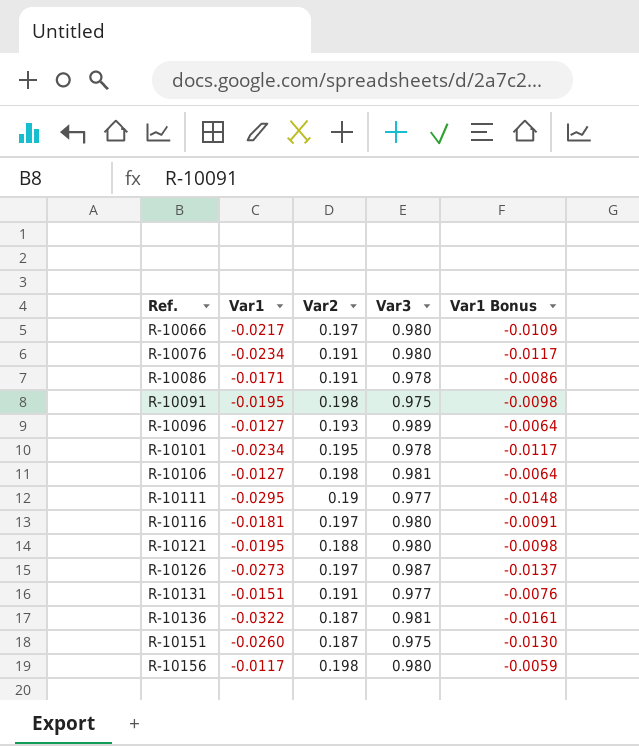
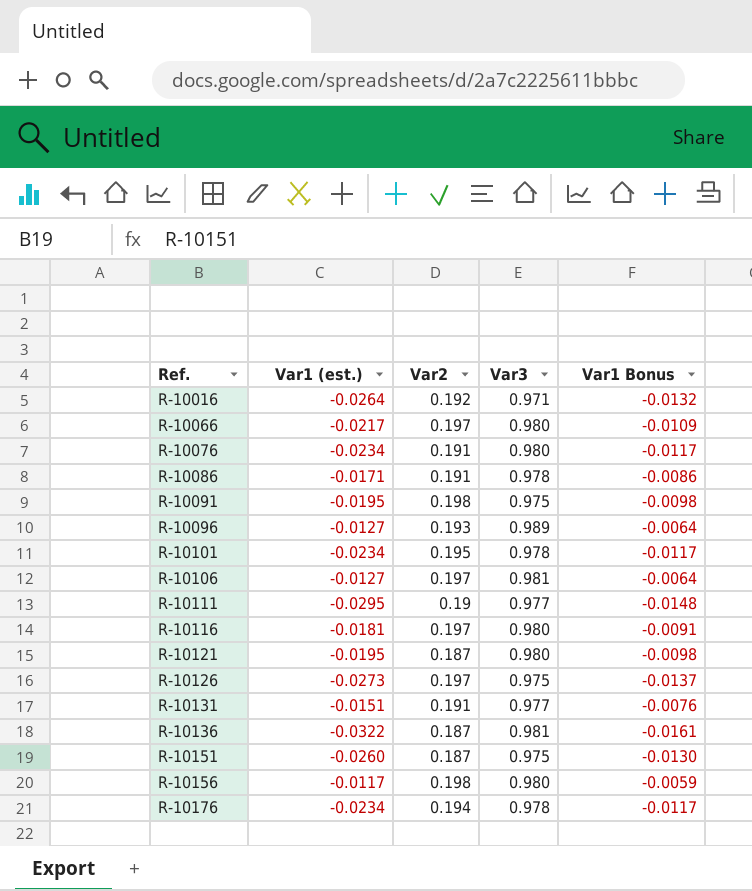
column name: Var1 -> Var1 (est.)
row R-10016: none -> -0.0264 | 0.192 | 0.971 | -0.0132
R-10106 | Var2: 0.198 -> 0.197
R-10121 | Var2: 0.188 -> 0.187
R-10126 | Var3: 0.987 -> 0.975
row R-10176: none -> -0.0234 | 0.194 | 0.978 | -0.0117

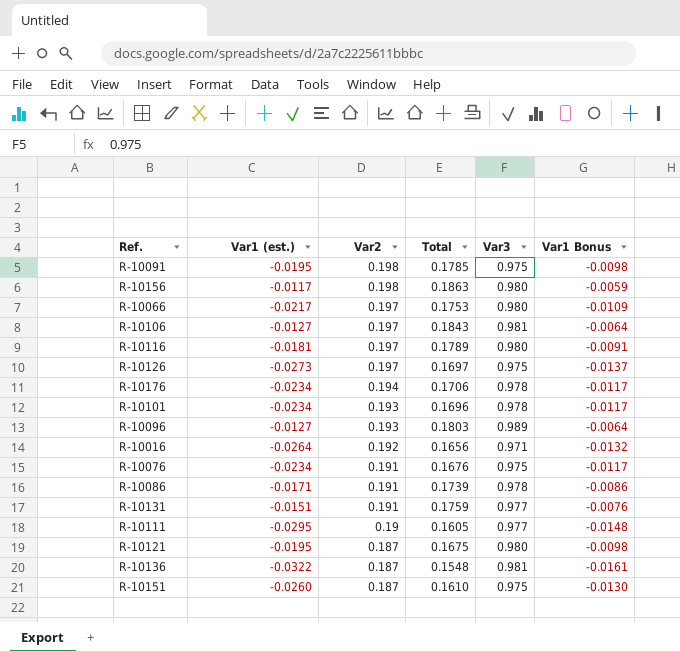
row order: Ref. ascending -> Var2 descending
column Total | formula: none -> [Var1 (est.)] + [Var2]
R-10101 | Var2: 0.195 -> 0.193
R-10076 | Var3: 0.980 -> 0.975

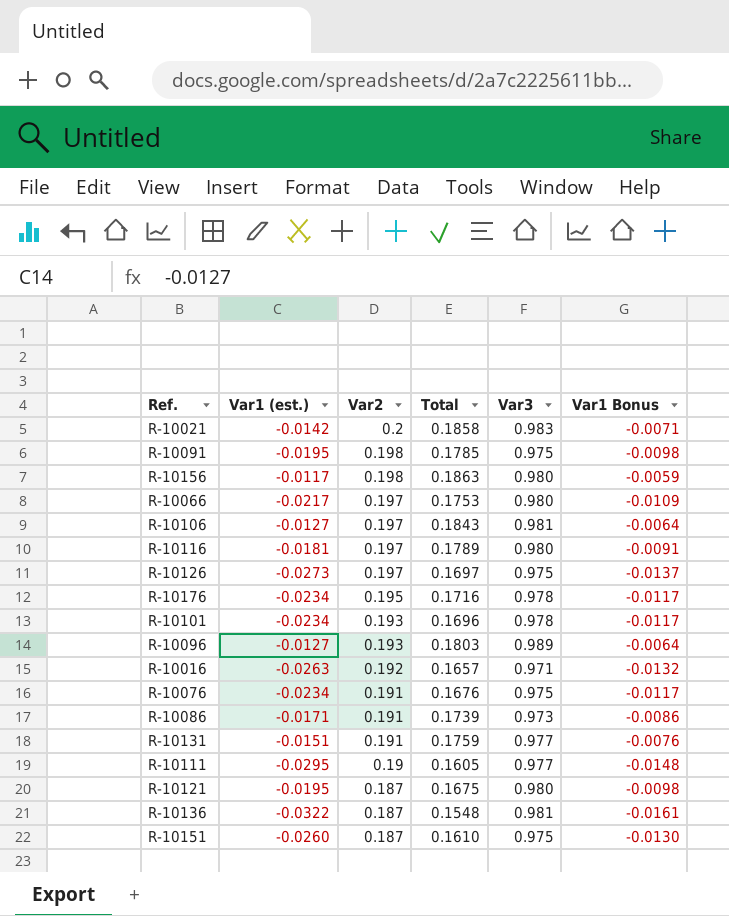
row R-10021: none -> -0.0142 | 0.2 | 0.1858 | 0.983 | -0.0071
R-10176 | Var2: 0.194 -> 0.195
R-10176 | Total: 0.1706 -> 0.1716
R-10016 | Var1 (est.): -0.0264 -> -0.0263
R-10016 | Total: 0.1656 -> 0.1657
R-10086 | Var3: 0.978 -> 0.973

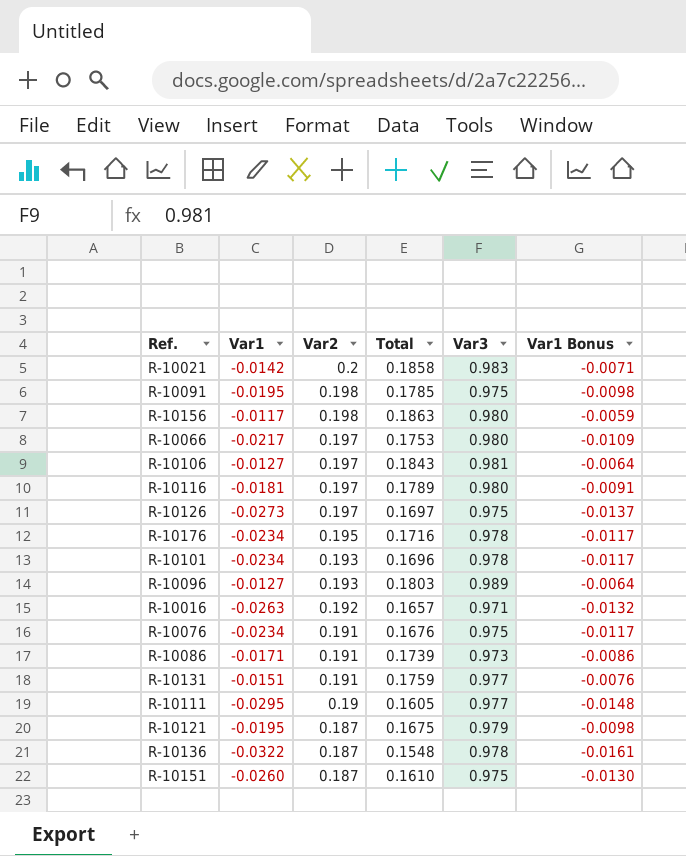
column name: Var1 (est.) -> Var1
R-10121 | Var3: 0.980 -> 0.979
R-10136 | Var3: 0.981 -> 0.978

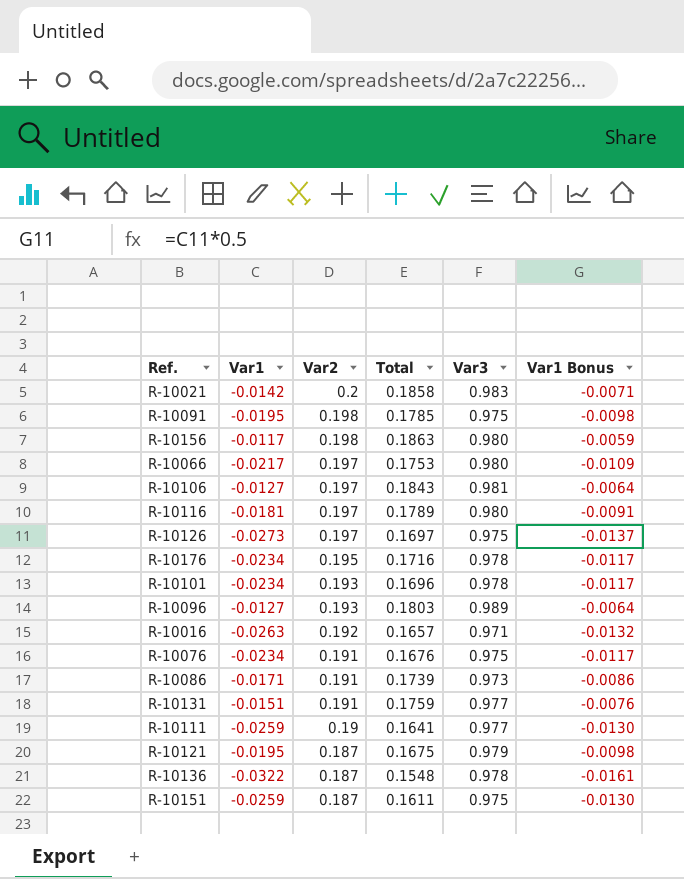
R-10111 | Var1: -0.0295 -> -0.0259
R-10111 | Total: 0.1605 -> 0.1641
R-10111 | Var1 Bonus: -0.0148 -> -0.0130
R-10151 | Var1: -0.0260 -> -0.0259
R-10151 | Total: 0.1610 -> 0.1611

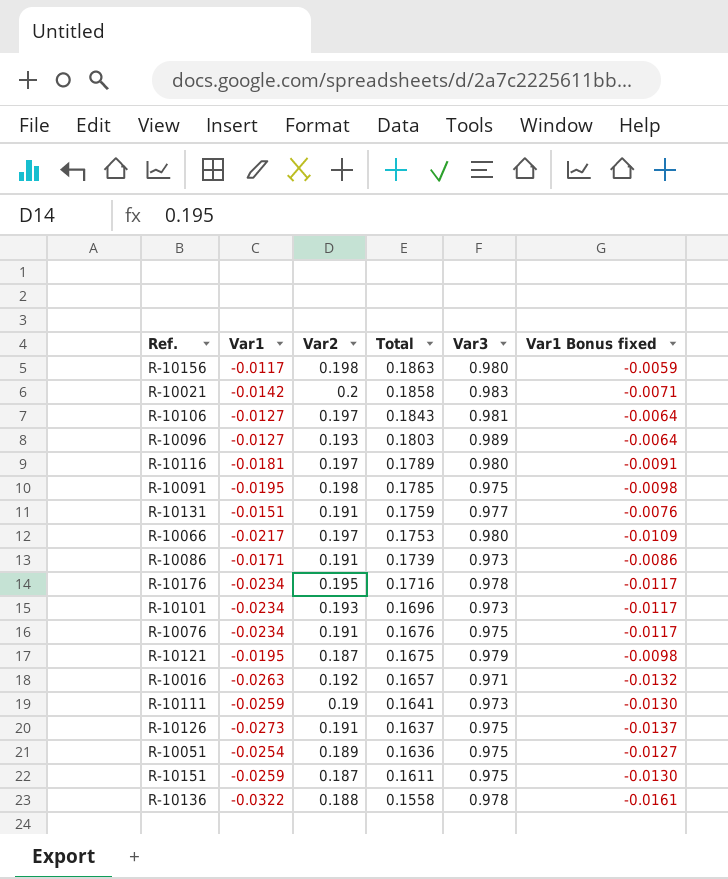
row order: Var2 descending -> Total descending
column name: Var1 Bonus -> Var1 Bonus fixed
R-10101 | Var3: 0.978 -> 0.973
R-10111 | Var3: 0.977 -> 0.973
R-10126 | Var2: 0.197 -> 0.191
R-10126 | Total: 0.1697 -> 0.1637
row R-10051: none -> -0.0254 | 0.189 | 0.1636 | 0.975 | -0.0127
R-10136 | Var2: 0.187 -> 0.188
R-10136 | Total: 0.1548 -> 0.1558

